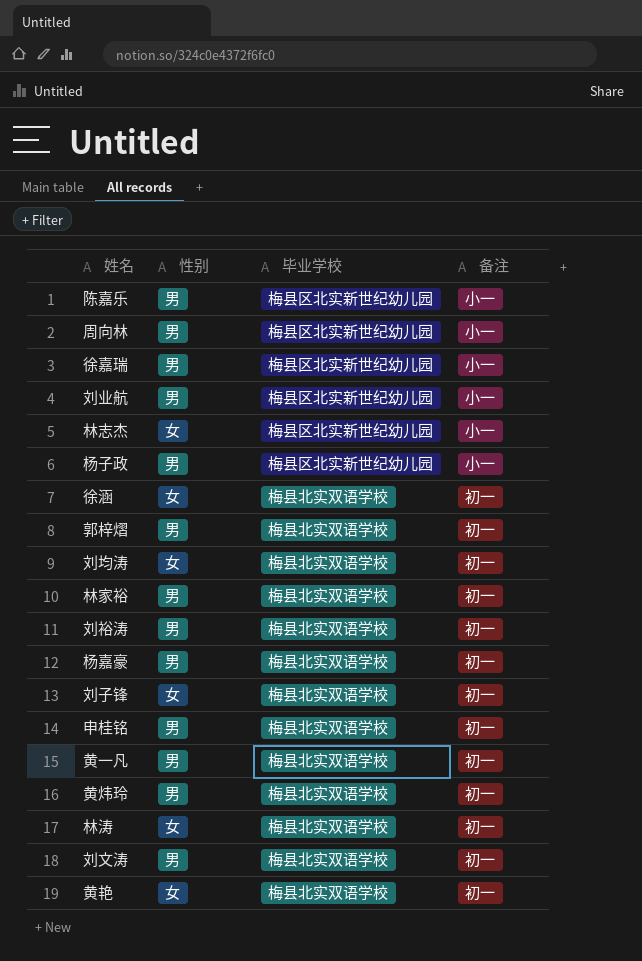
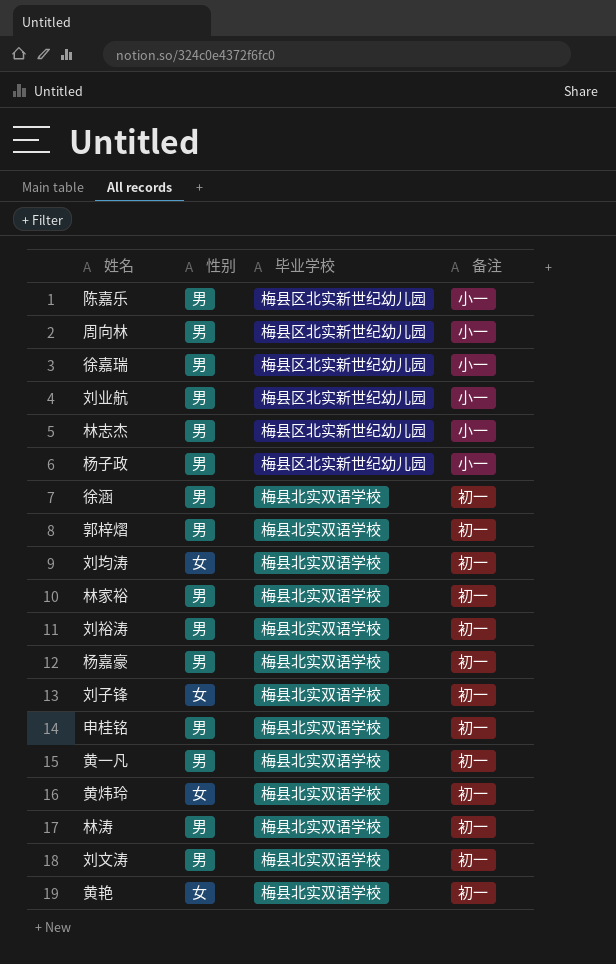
林志杰 | 性别: 女 -> 男
徐涵 | 性别: 女 -> 男
黄炜玲 | 性别: 男 -> 女
林涛 | 性别: 女 -> 男

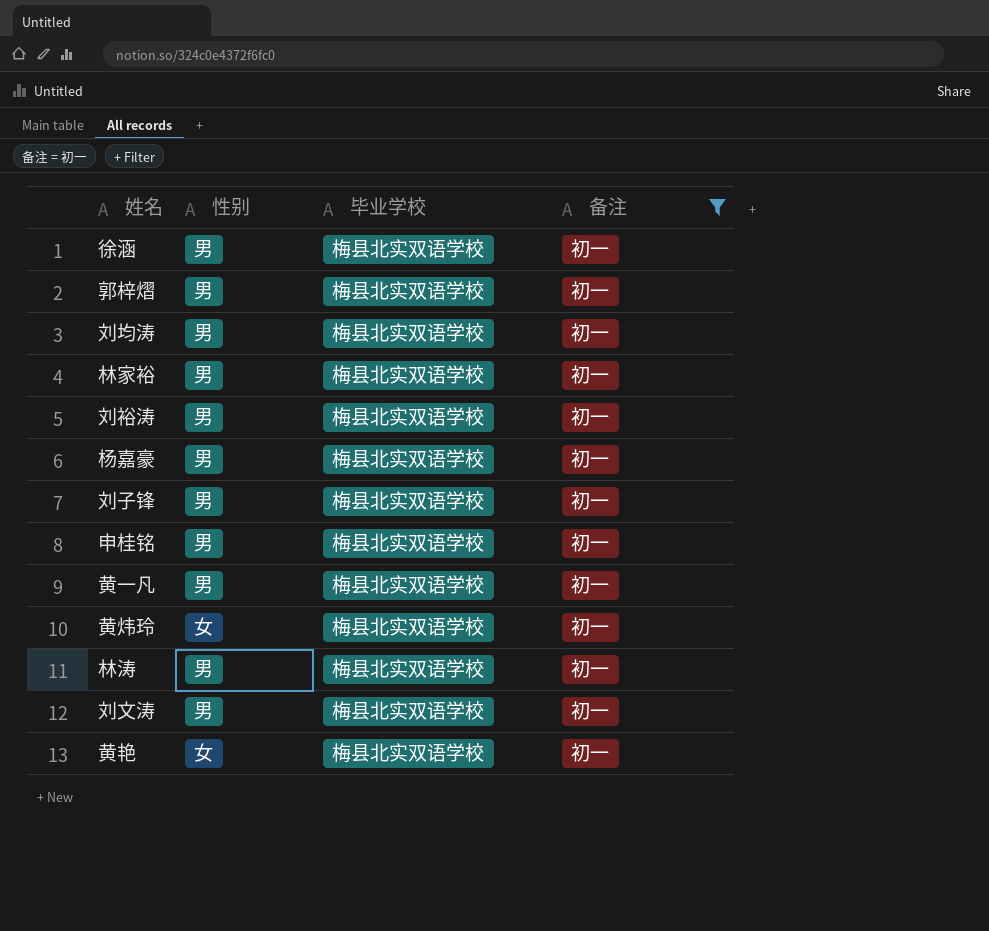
filter: none -> 备注 = 初一
刘均涛 | 性别: 女 -> 男
刘子锋 | 性别: 女 -> 男

